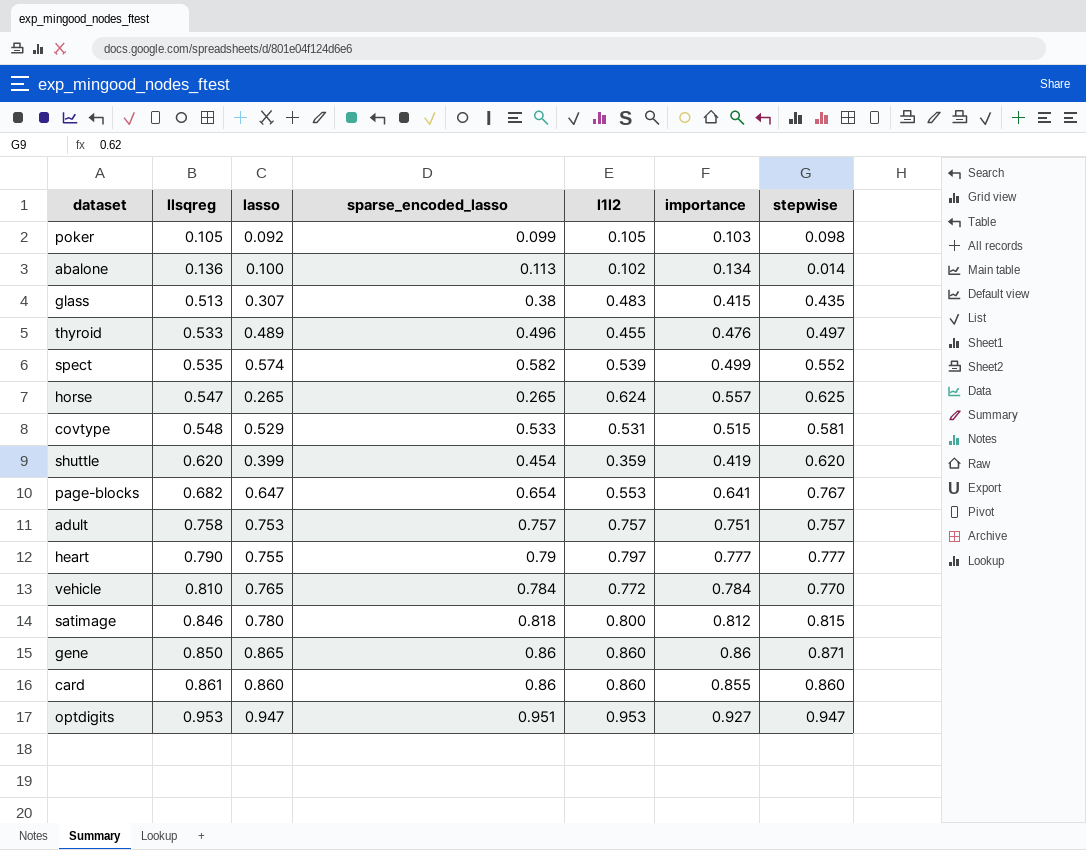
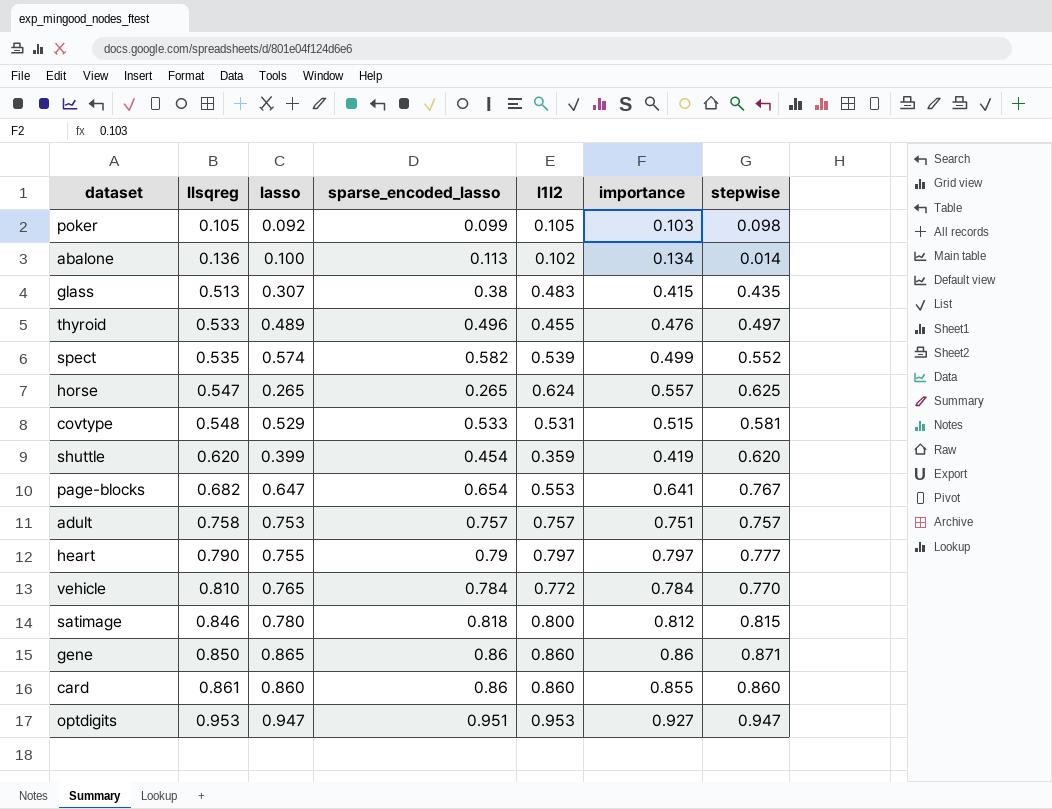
heart | importance: 0.777 -> 0.797

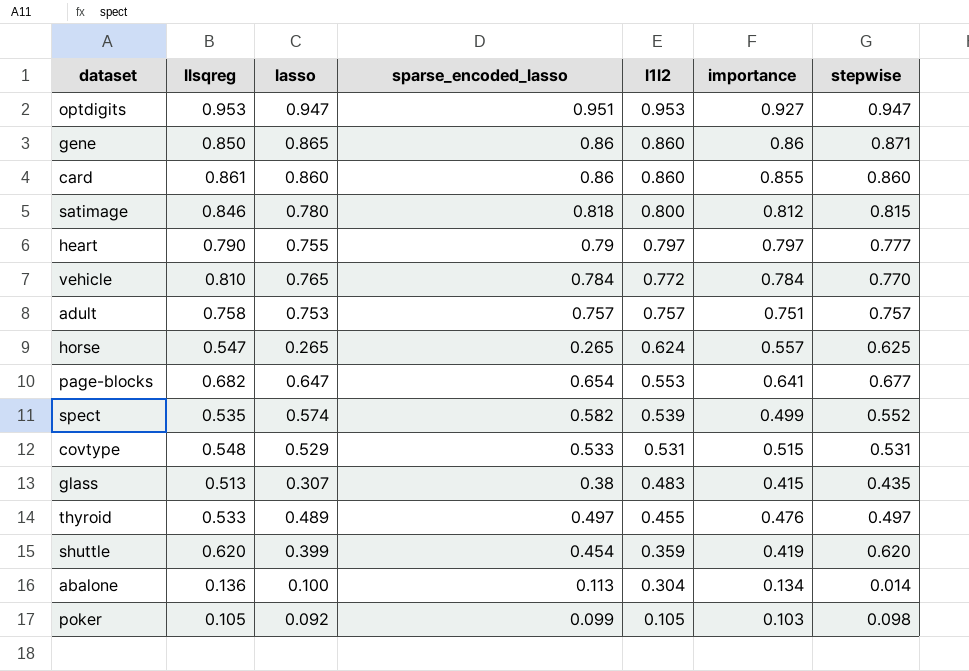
row order: llsqreg ascending -> l1l2 descending
page-blocks | stepwise: 0.767 -> 0.677
covtype | stepwise: 0.581 -> 0.531
thyroid | sparse_encoded_lasso: 0.496 -> 0.497
abalone | l1l2: 0.102 -> 0.304

